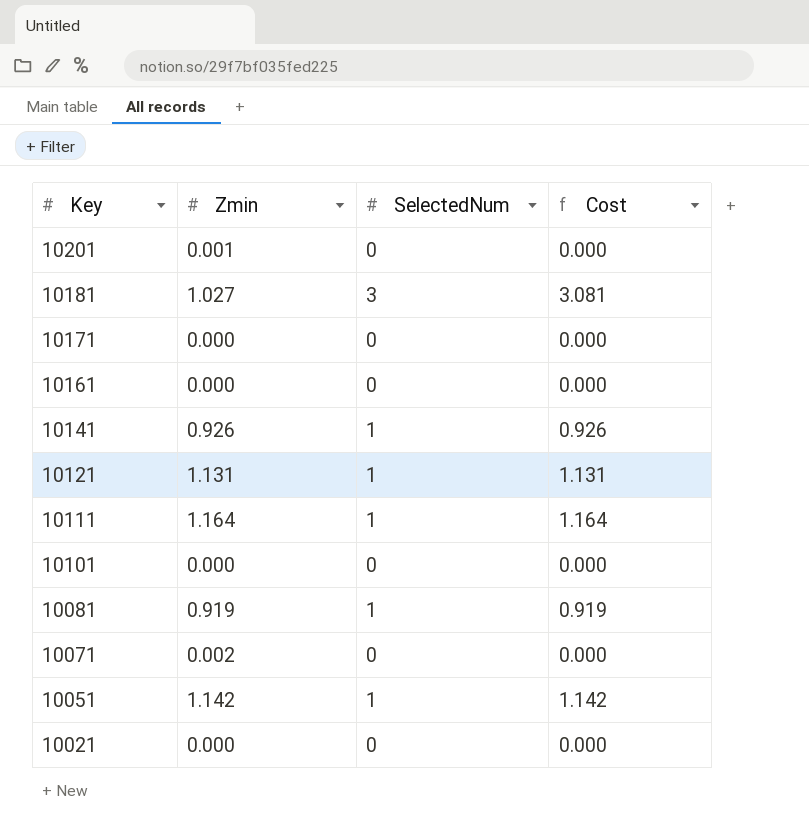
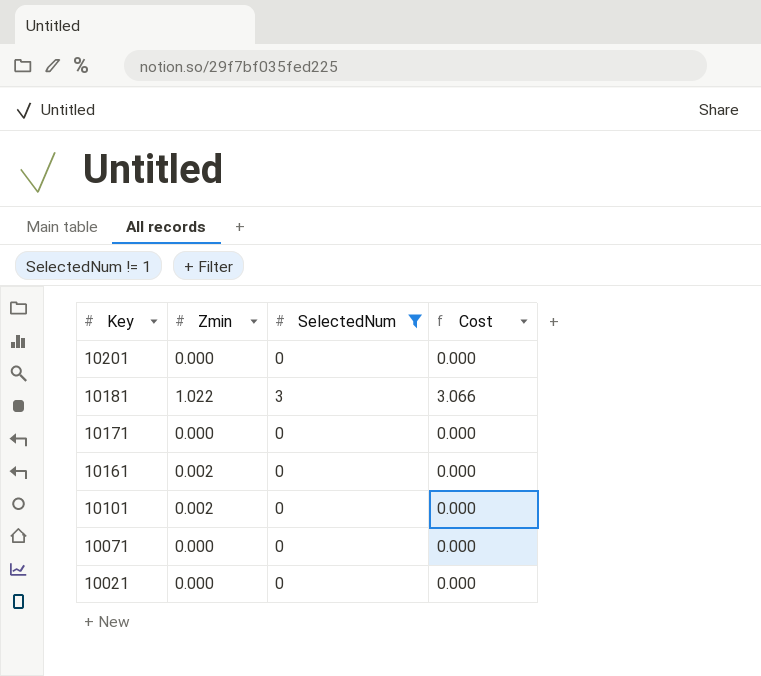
filter: none -> SelectedNum != 1
10201 | Zmin: 0.001 -> 0.000
10181 | Zmin: 1.027 -> 1.022
10181 | Cost: 3.081 -> 3.066
10161 | Zmin: 0.000 -> 0.002
10101 | Zmin: 0.000 -> 0.002
10071 | Zmin: 0.002 -> 0.000

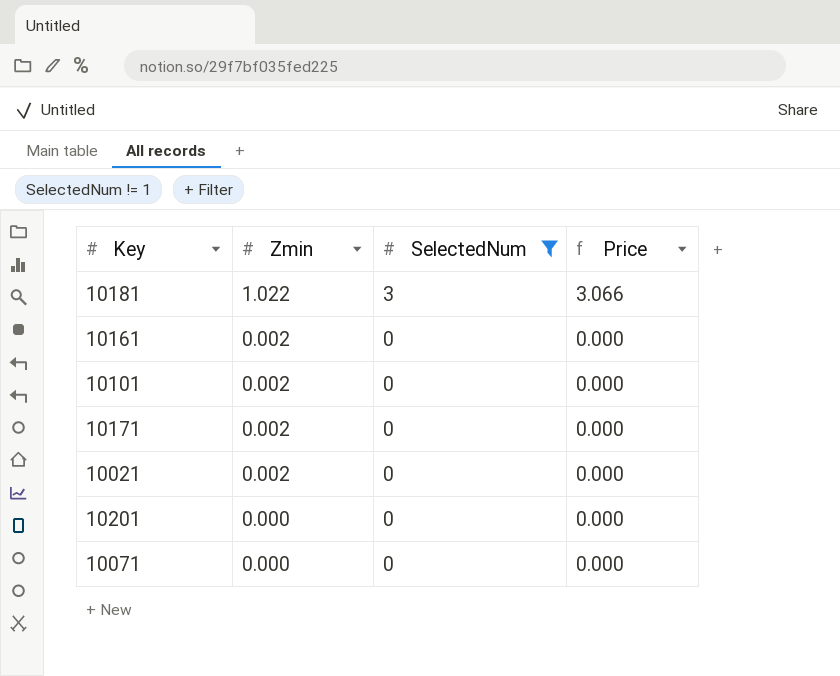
row order: Key descending -> Zmin descending
column name: Cost -> Price
10171 | Zmin: 0.000 -> 0.002
10021 | Zmin: 0.000 -> 0.002

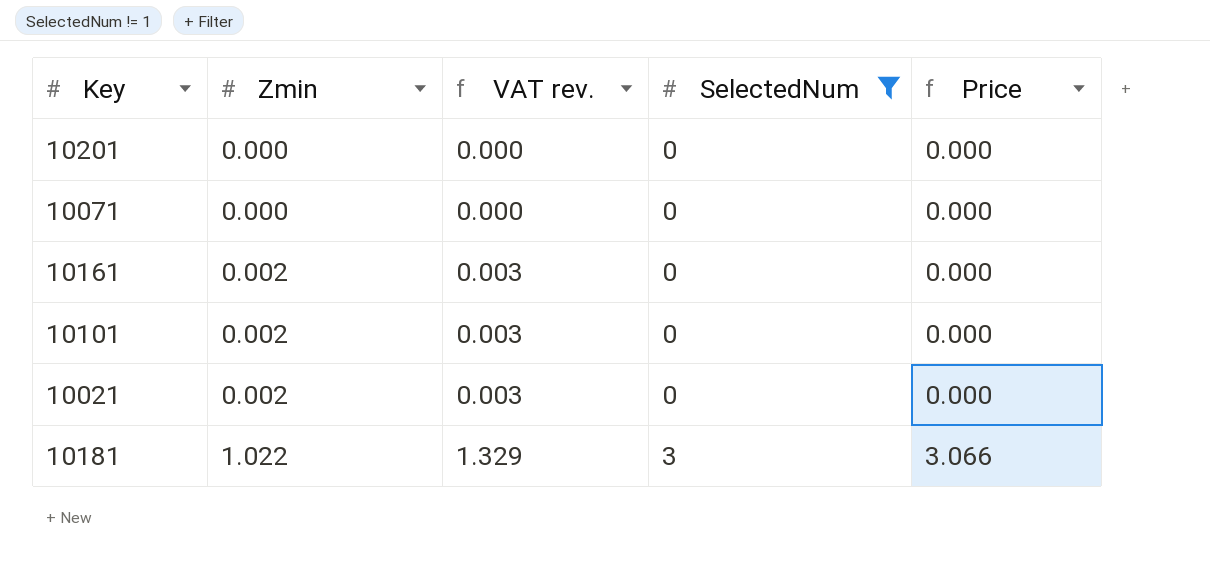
row order: Zmin descending -> Zmin ascending
column VAT rev. | formula: none -> [Zmin] * 1.3
row 10171: 0.002 | 0 | 0.000 -> none

